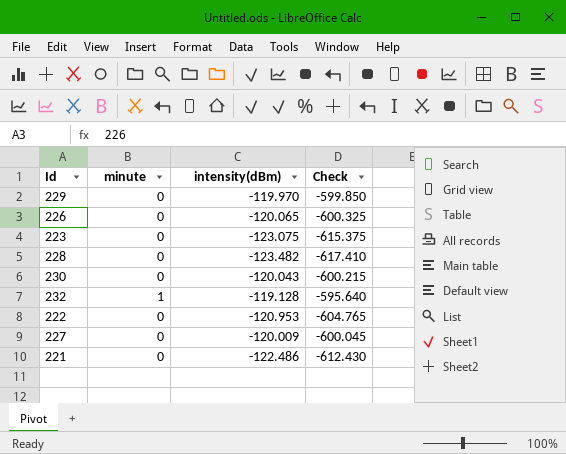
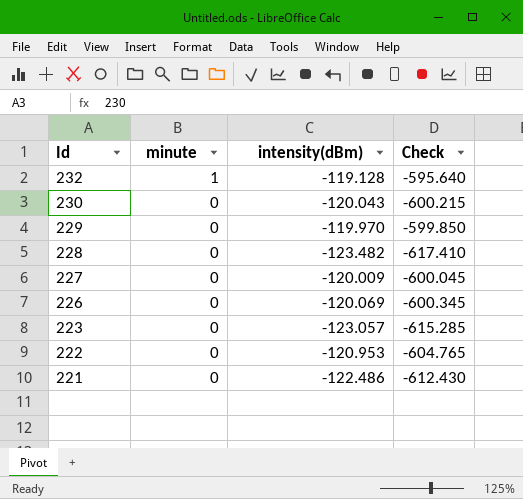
row order: none -> Id descending
226 | intensity(dBm): -120.065 -> -120.069
226 | Check: -600.325 -> -600.345
223 | intensity(dBm): -123.075 -> -123.057
223 | Check: -615.375 -> -615.285

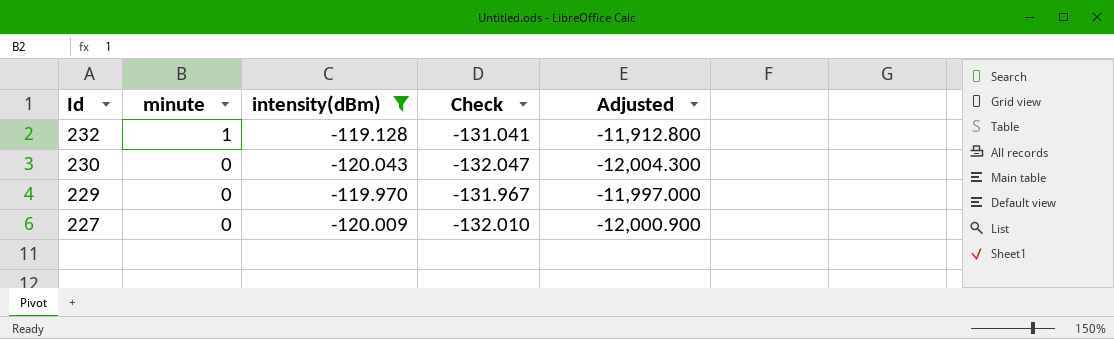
filter: none -> intensity(dBm) >= -120.043
column Check | formula: [intensity(dBm)] * 5 -> [intensity(dBm)] * 1.1
column Adjusted | formula: none -> [intensity(dBm)] * 100

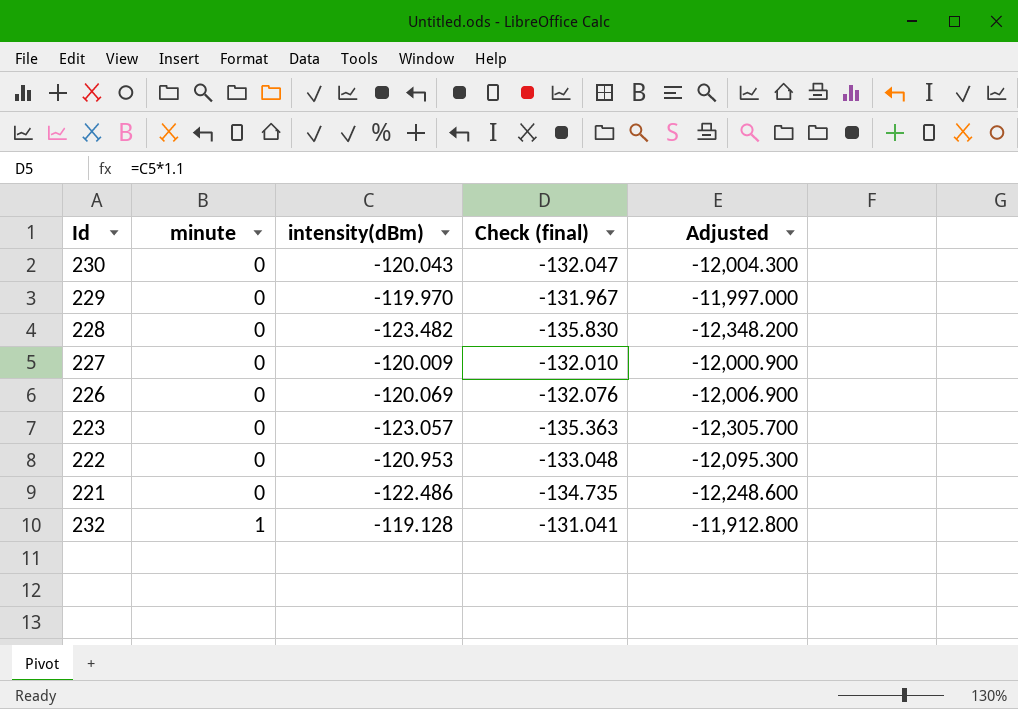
filter: intensity(dBm) >= -120.043 -> none
row order: Id descending -> minute ascending
column name: Check -> Check (final)

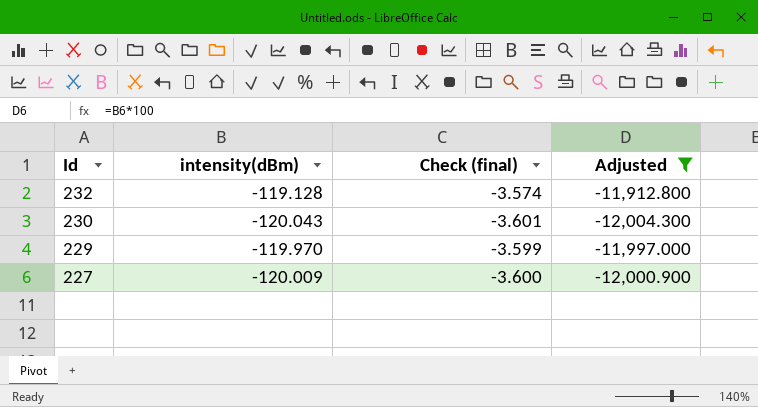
filter: none -> Adjusted >= -12,004.300
row order: minute ascending -> Id descending
column minute | position: 2 -> none
column Check (final) | formula: [intensity(dBm)] * 1.1 -> [intensity(dBm)] * 0.03

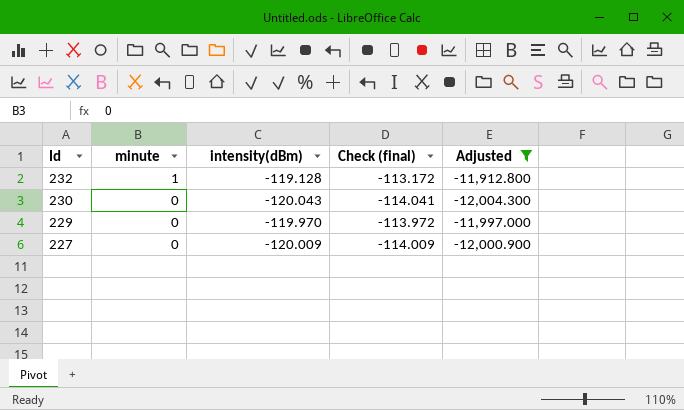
column minute | position: none -> 2
column Check (final) | formula: [intensity(dBm)] * 0.03 -> [intensity(dBm)] * 0.95

